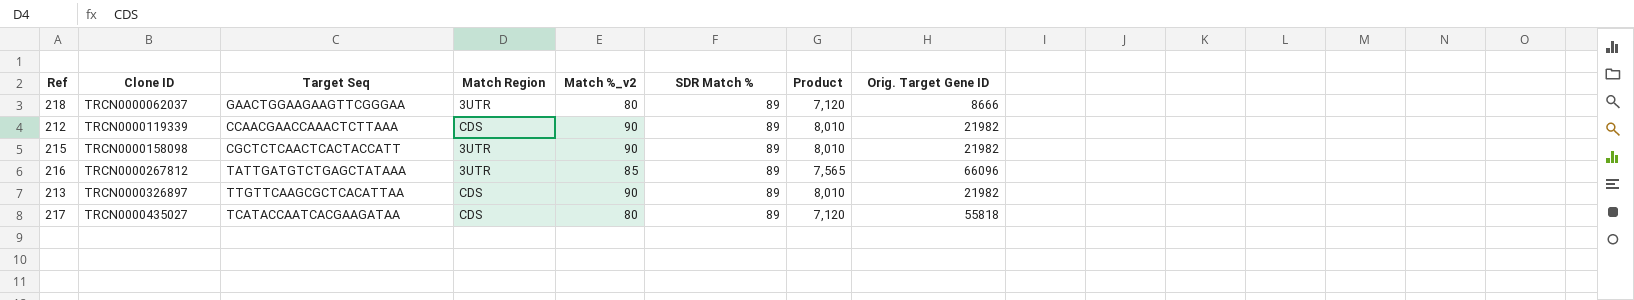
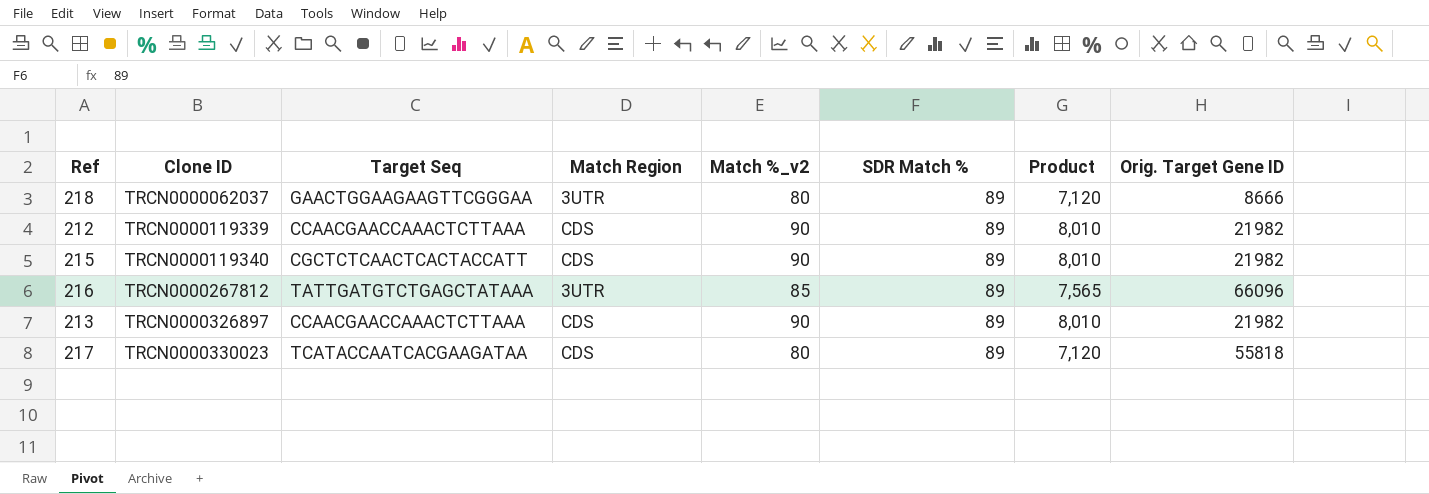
215 | Clone ID: TRCN0000158098 -> TRCN0000119340
215 | Match Region: 3UTR -> CDS
213 | Target Seq: TTGTTCAAGCGCTCACATTAA -> CCAACGAACCAAACTCTTAAA
217 | Clone ID: TRCN0000435027 -> TRCN0000330023

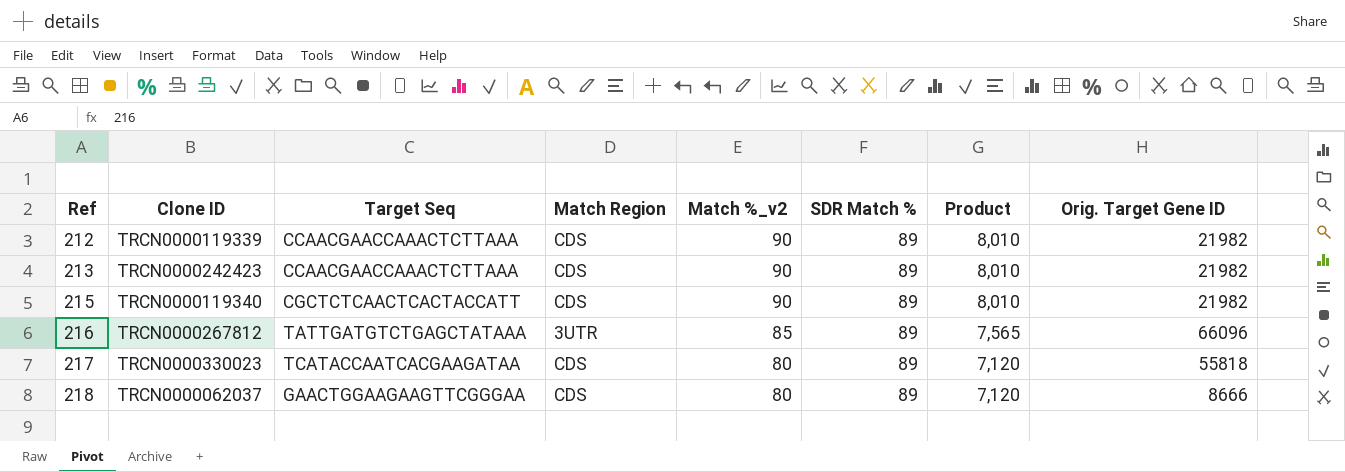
row order: Clone ID ascending -> Ref ascending
213 | Clone ID: TRCN0000326897 -> TRCN0000242423
218 | Match Region: 3UTR -> CDS

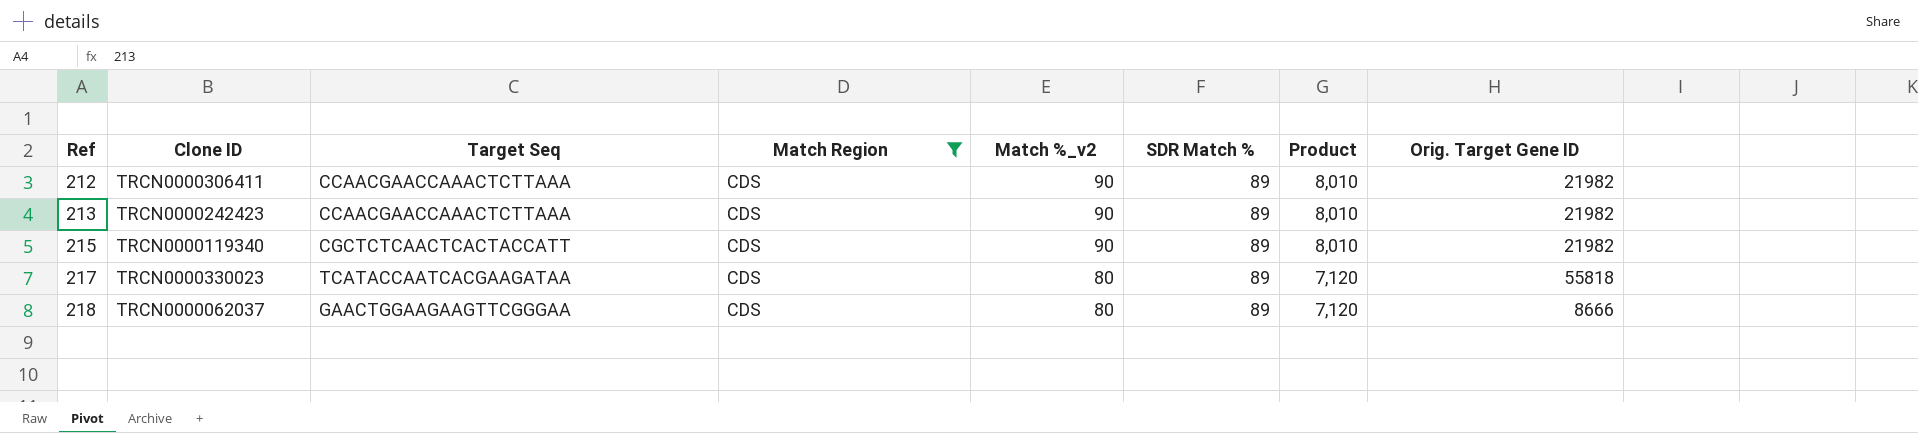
filter: none -> Match Region = CDS
212 | Clone ID: TRCN0000119339 -> TRCN0000306411

